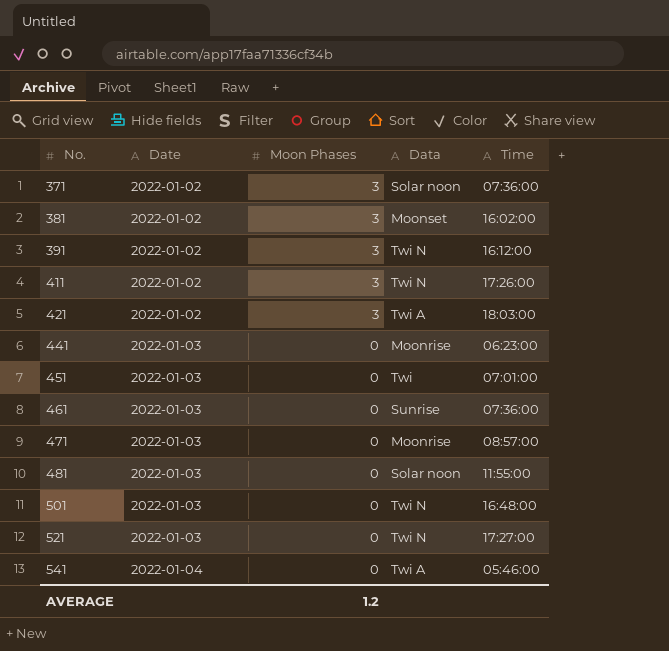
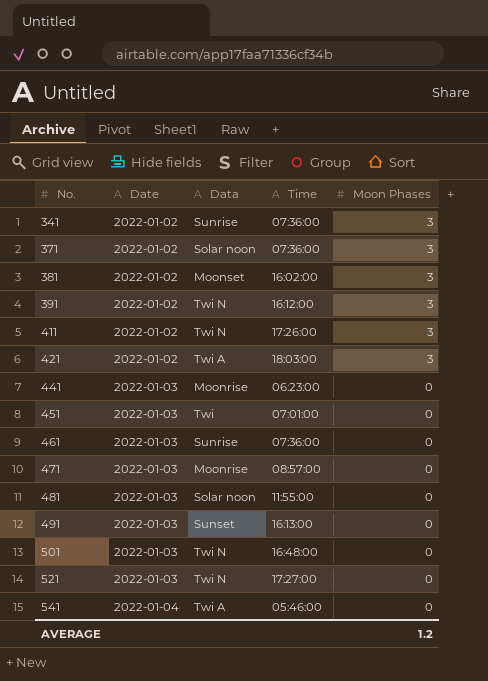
column Moon Phases | position: 3 -> 5
row 341: none -> 2022-01-02 | Sunrise | 07:36:00 | 3
row 491: none -> 2022-01-03 | Sunset | 16:13:00 | 0

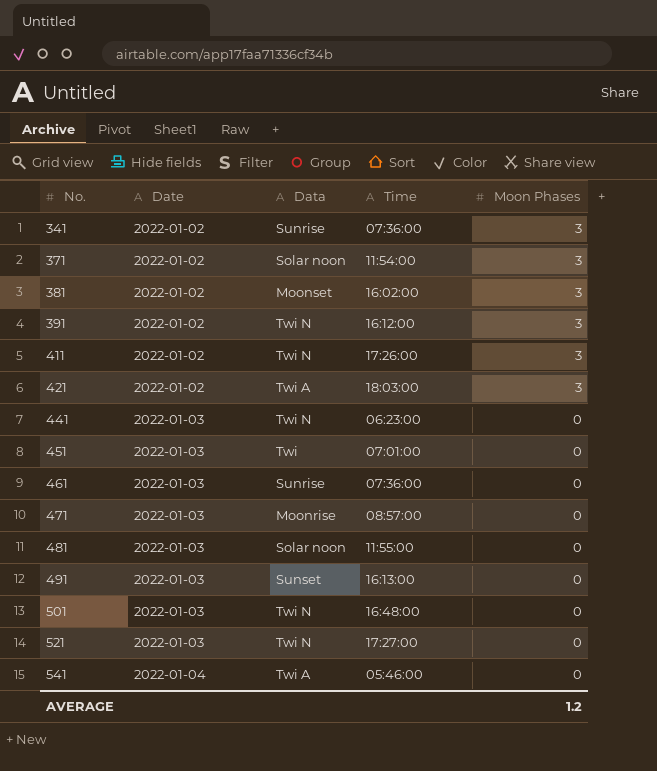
371 | Time: 07:36:00 -> 11:54:00
441 | Data: Moonrise -> Twi N

